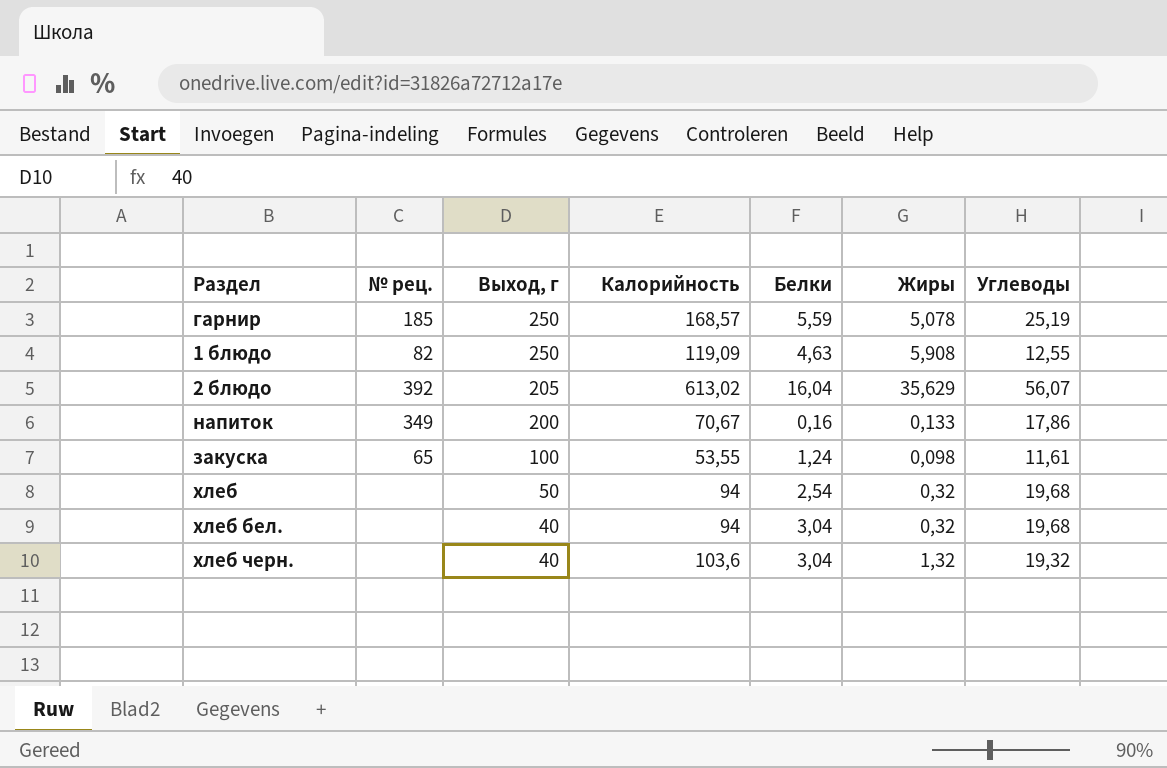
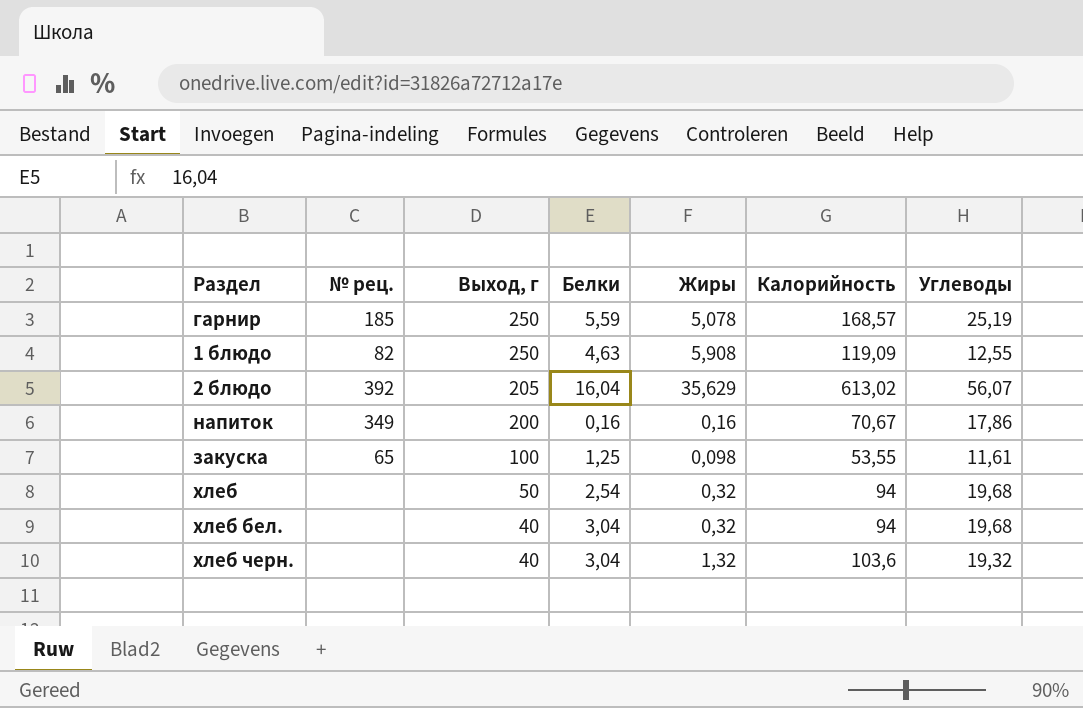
column Калорийность | position: 4 -> 6
напиток | Жиры: 0,133 -> 0,16
закуска | Белки: 1,24 -> 1,25

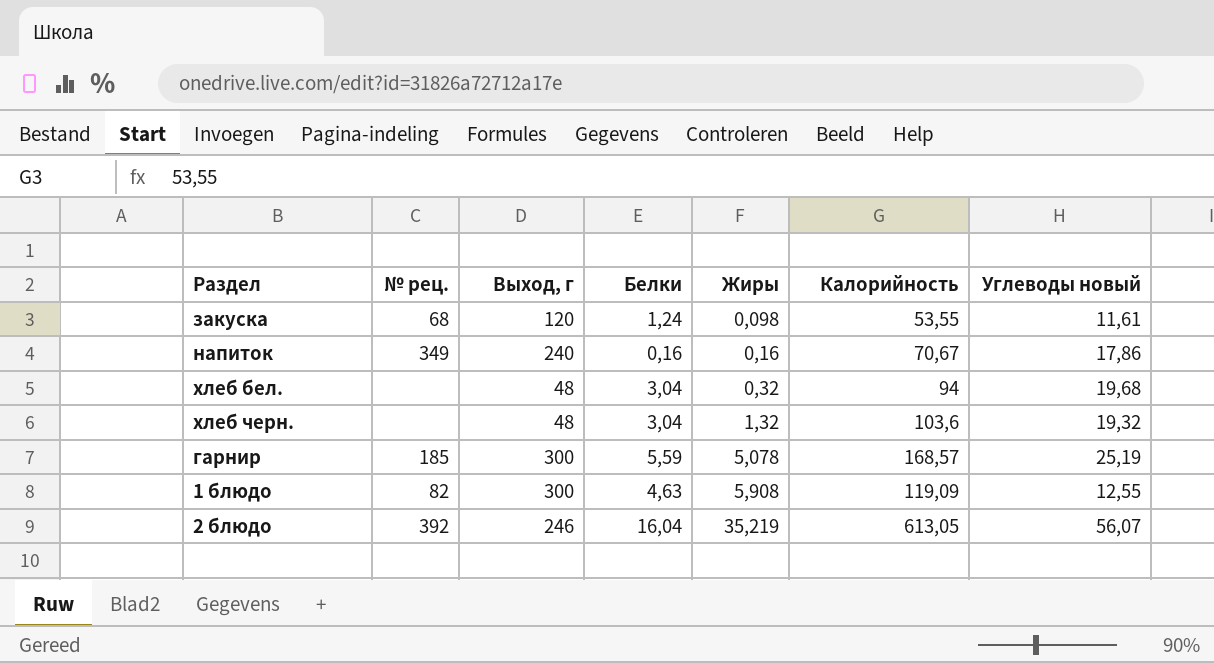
row order: Выход, г descending -> Жиры ascending
column name: Углеводы -> Углеводы новый
row хлеб: none | 50 | 2,54 | 0,32 | 94 | 19,68 -> none
закуска | № рец.: 65 -> 68
закуска | Выход, г: 100 -> 120
закуска | Белки: 1,25 -> 1,24
напиток | Выход, г: 200 -> 240
хлеб бел. | Выход, г: 40 -> 48
хлеб черн. | Выход, г: 40 -> 48
гарнир | Выход, г: 250 -> 300
1 блюдо | Выход, г: 250 -> 300
2 блюдо | Выход, г: 205 -> 246
2 блюдо | Жиры: 35,629 -> 35,219
2 блюдо | Калорийность: 613,02 -> 613,05

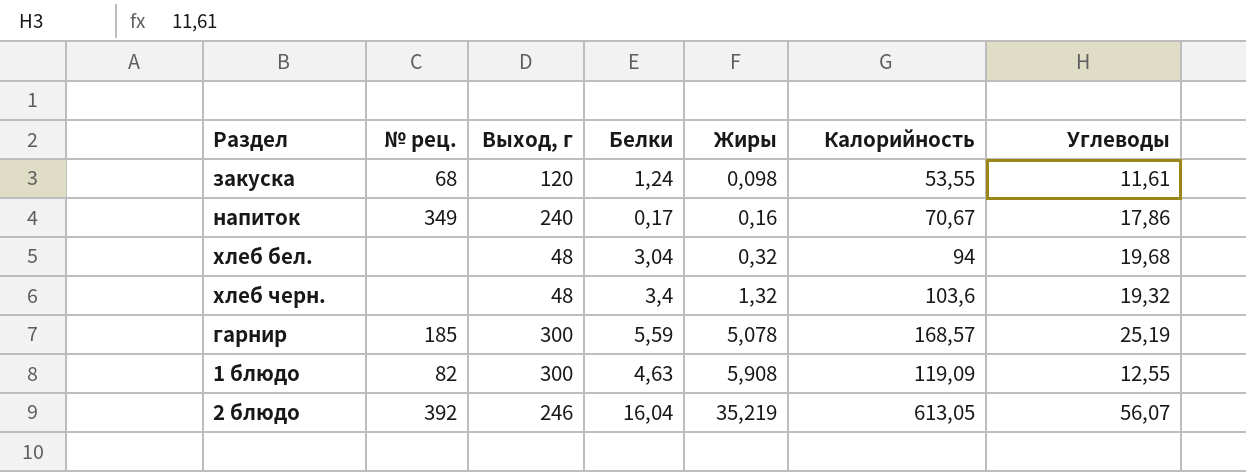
column name: Углеводы новый -> Углеводы
напиток | Белки: 0,16 -> 0,17
хлеб черн. | Белки: 3,04 -> 3,4

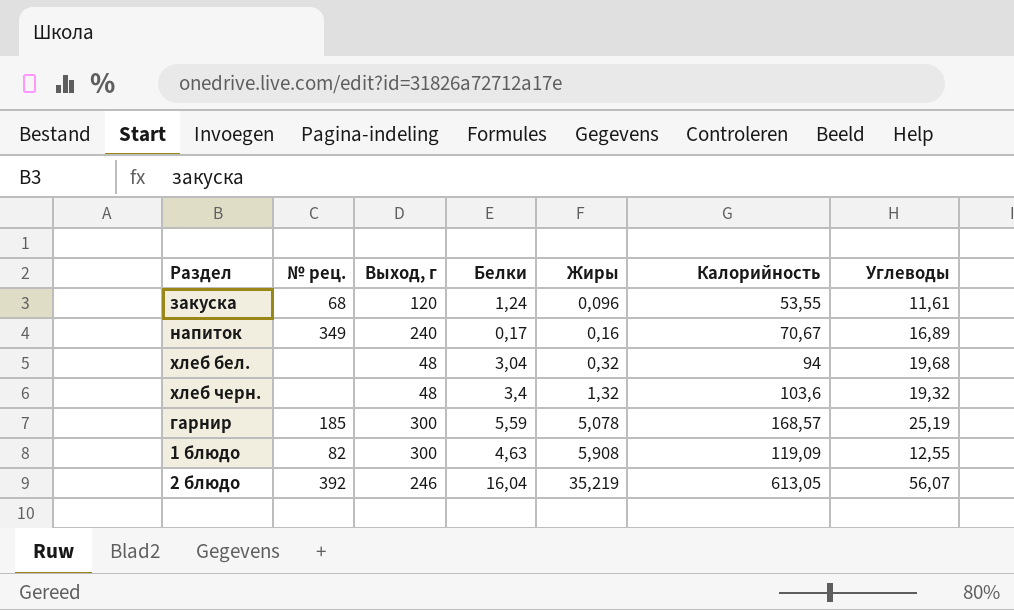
закуска | Жиры: 0,098 -> 0,096
напиток | Углеводы: 17,86 -> 16,89

